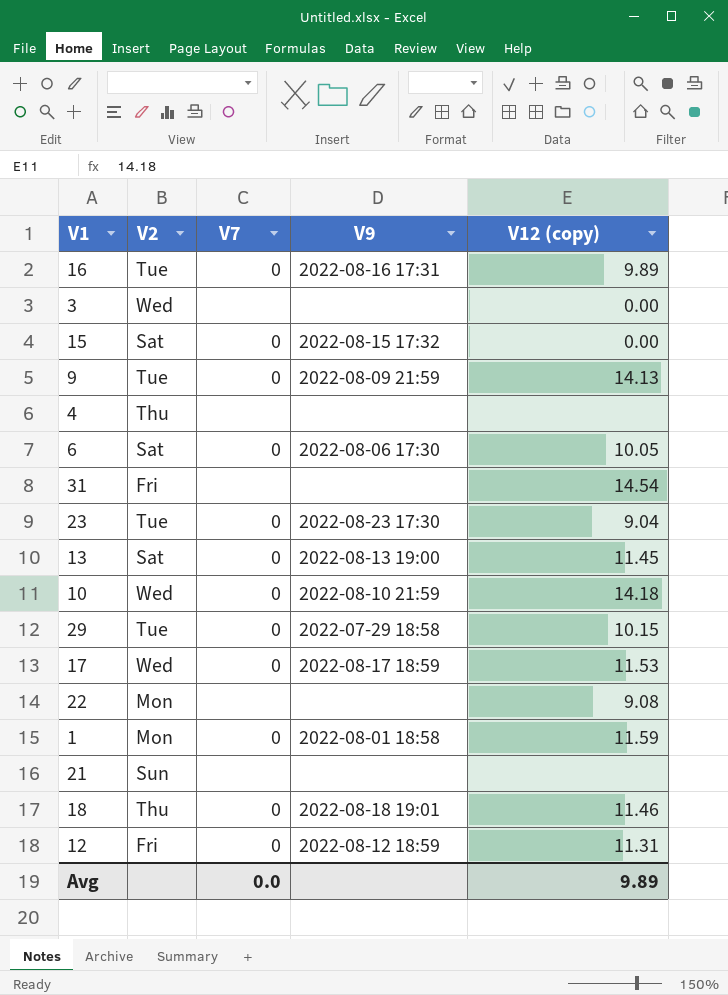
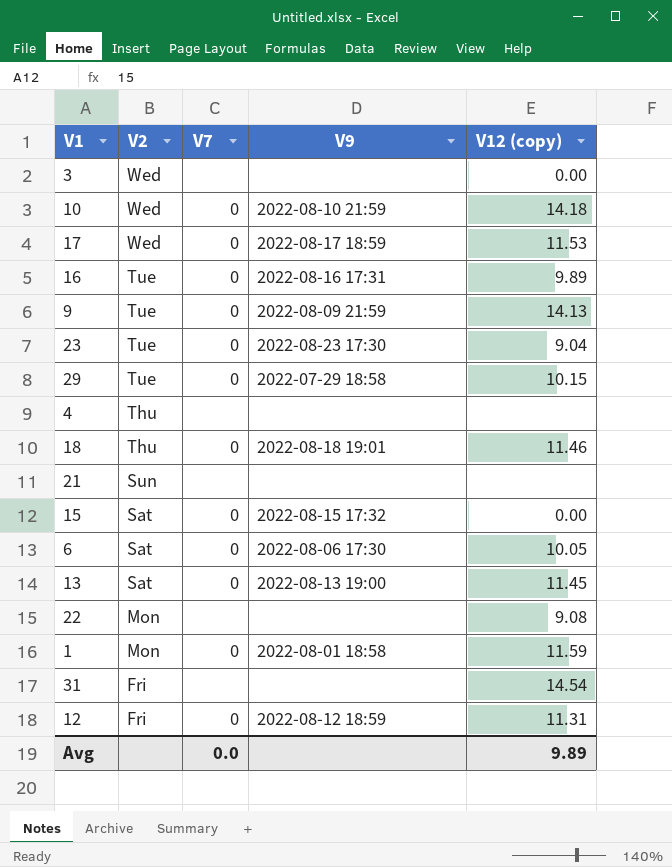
row order: none -> V2 descending

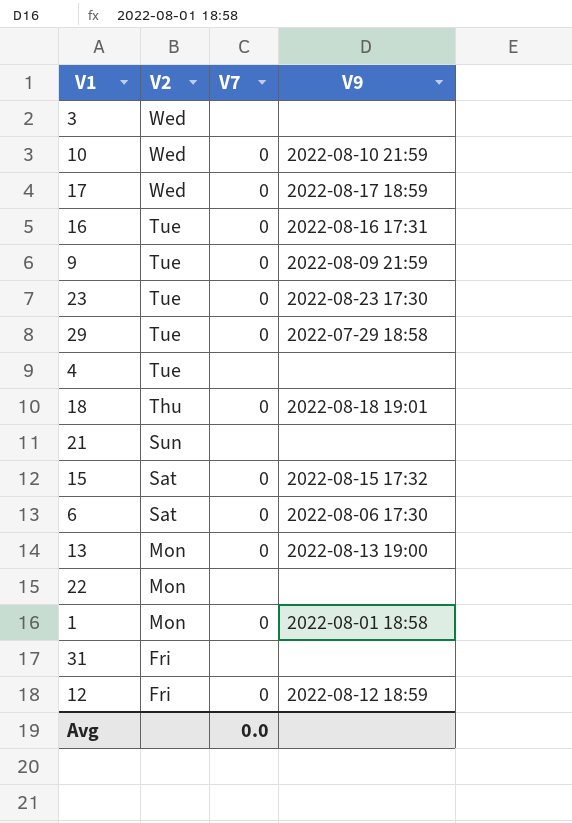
column V12 (copy) | position: 5 -> none
4 | V2: Thu -> Tue
13 | V2: Sat -> Mon

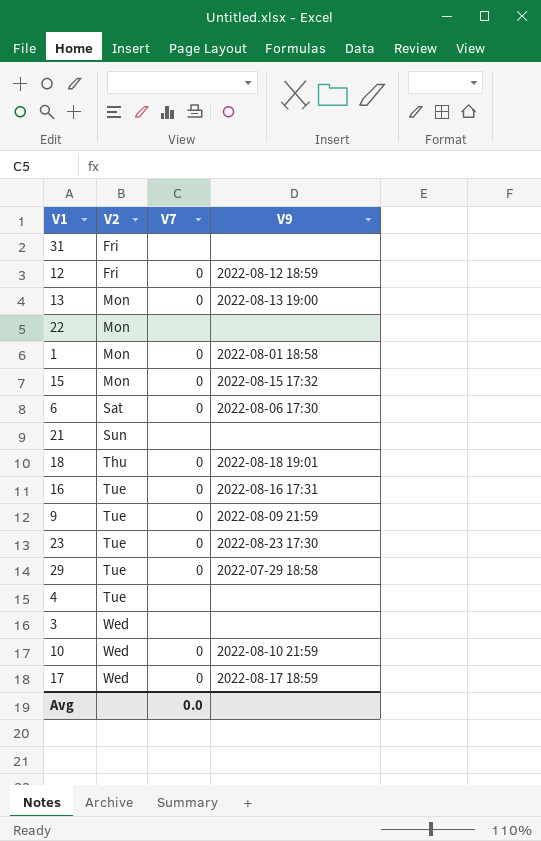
row order: V2 descending -> V2 ascending
15 | V2: Sat -> Mon

